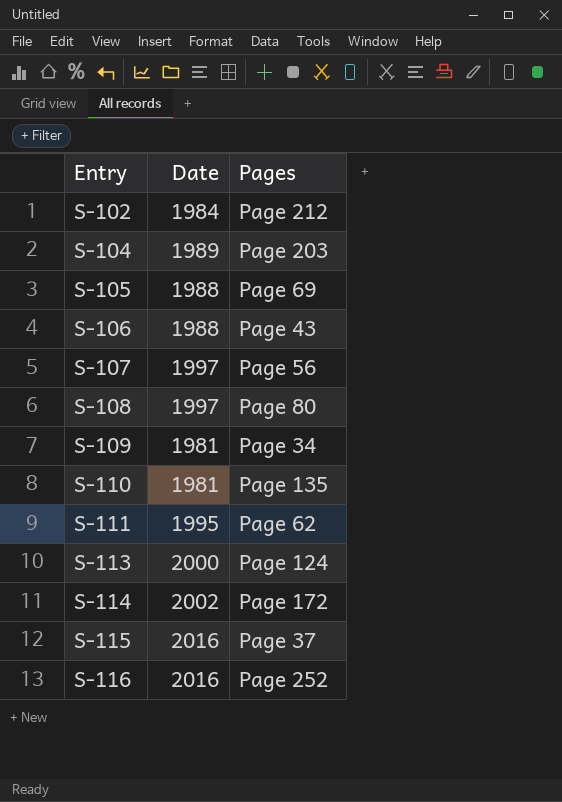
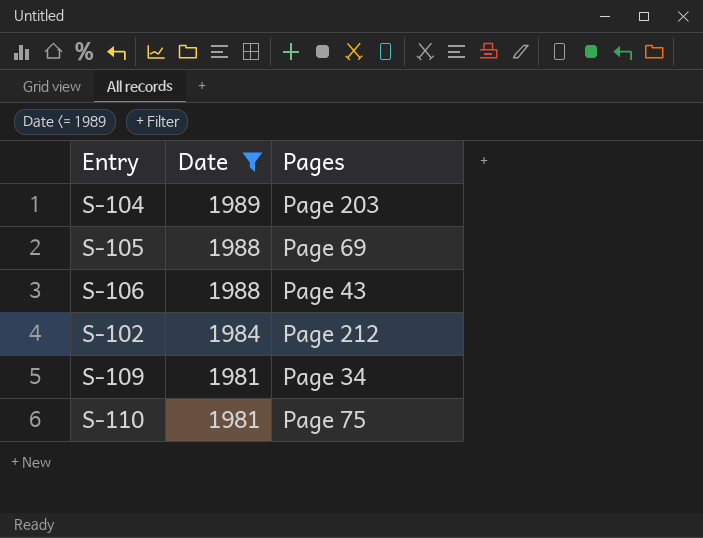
filter: none -> Date <= 1989
row order: Entry ascending -> Date descending
S-110 | Pages: Page 135 -> Page 75

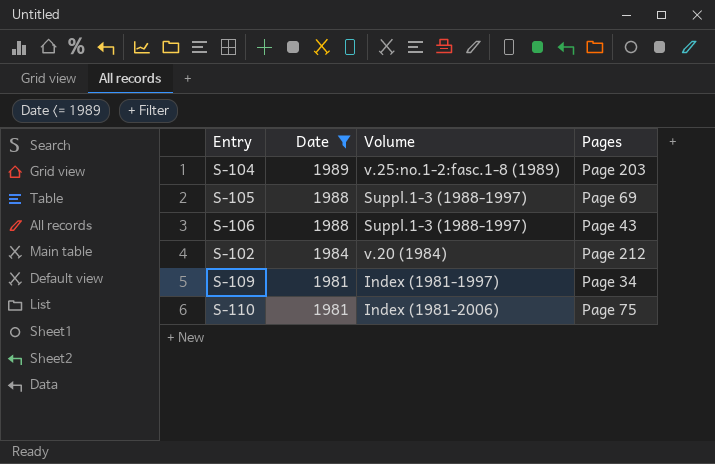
column Volume | position: none -> 3

